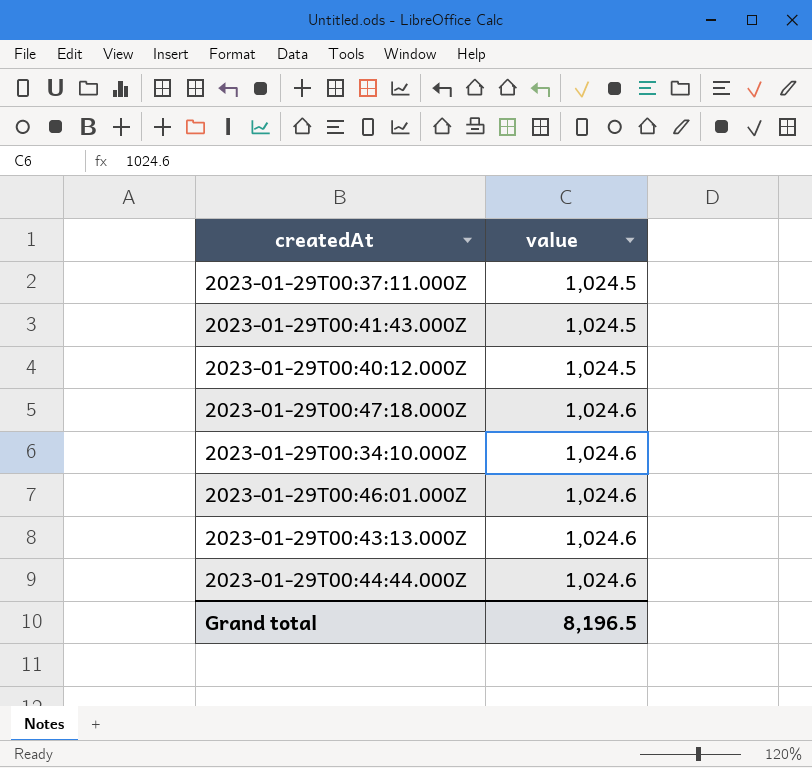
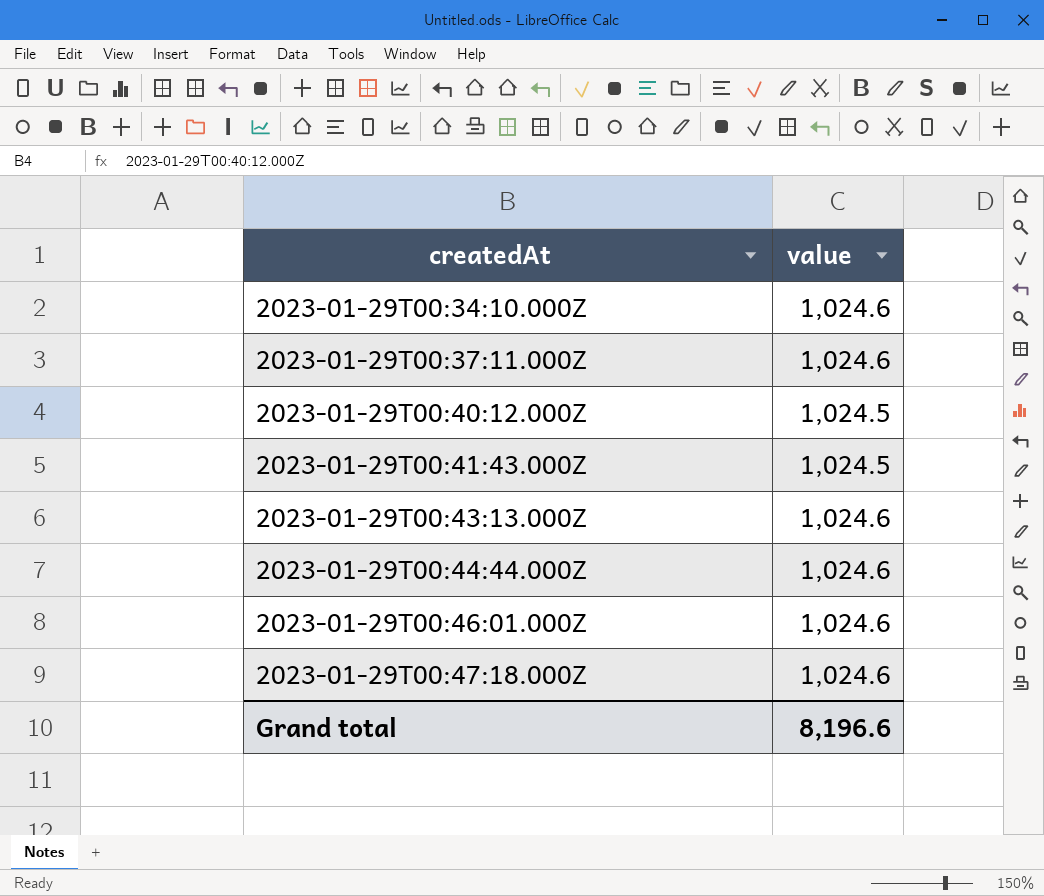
row order: value ascending -> createdAt ascending
2023-01-29T00:37:11.000Z | value: 1,024.5 -> 1,024.6
Grand total | value: 8,196.5 -> 8,196.6

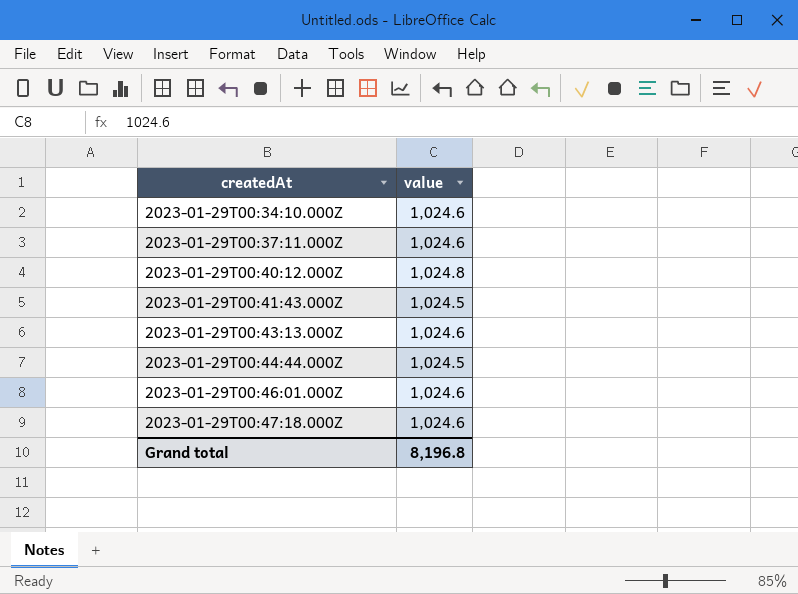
2023-01-29T00:40:12.000Z | value: 1,024.5 -> 1,024.8
2023-01-29T00:44:44.000Z | value: 1,024.6 -> 1,024.5
Grand total | value: 8,196.6 -> 8,196.8

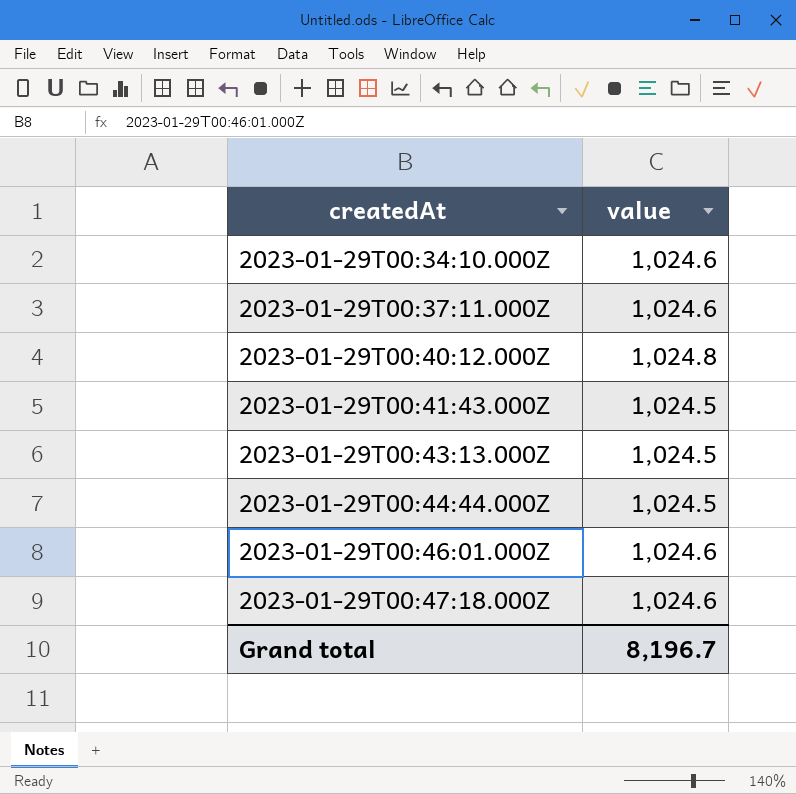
2023-01-29T00:43:13.000Z | value: 1,024.6 -> 1,024.5
Grand total | value: 8,196.8 -> 8,196.7

